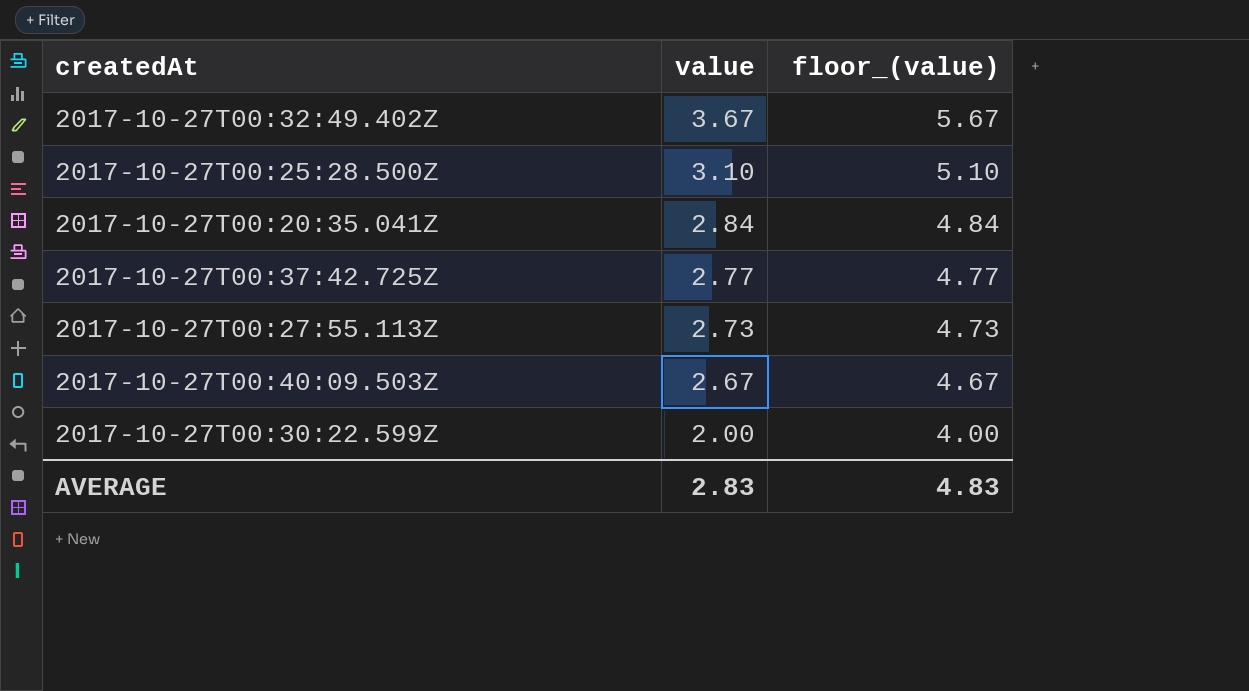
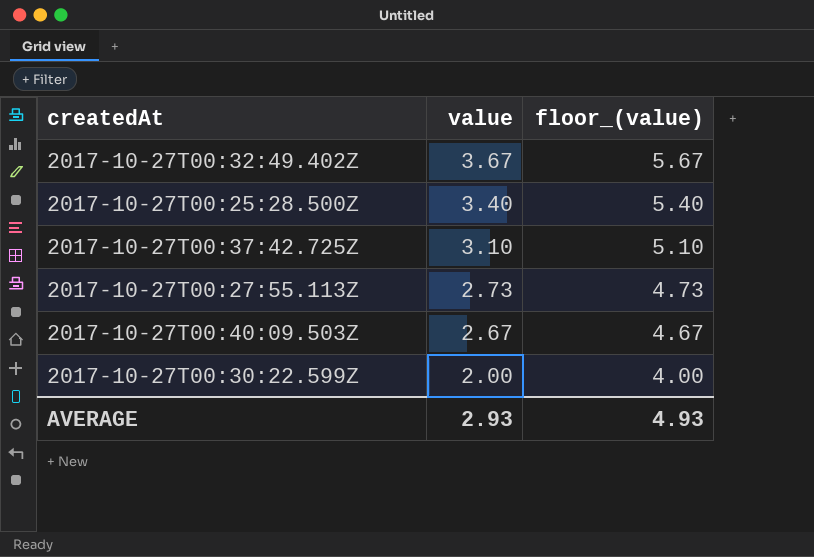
row 2017-10-27T00:20:35.041Z: 2.84 | 4.84 -> none
2017-10-27T00:25:28.500Z | value: 3.10 -> 3.40
2017-10-27T00:25:28.500Z | floor_(value): 5.10 -> 5.40
2017-10-27T00:37:42.725Z | value: 2.77 -> 3.10
2017-10-27T00:37:42.725Z | floor_(value): 4.77 -> 5.10
AVERAGE | value: 2.83 -> 2.93
AVERAGE | floor_(value): 4.83 -> 4.93

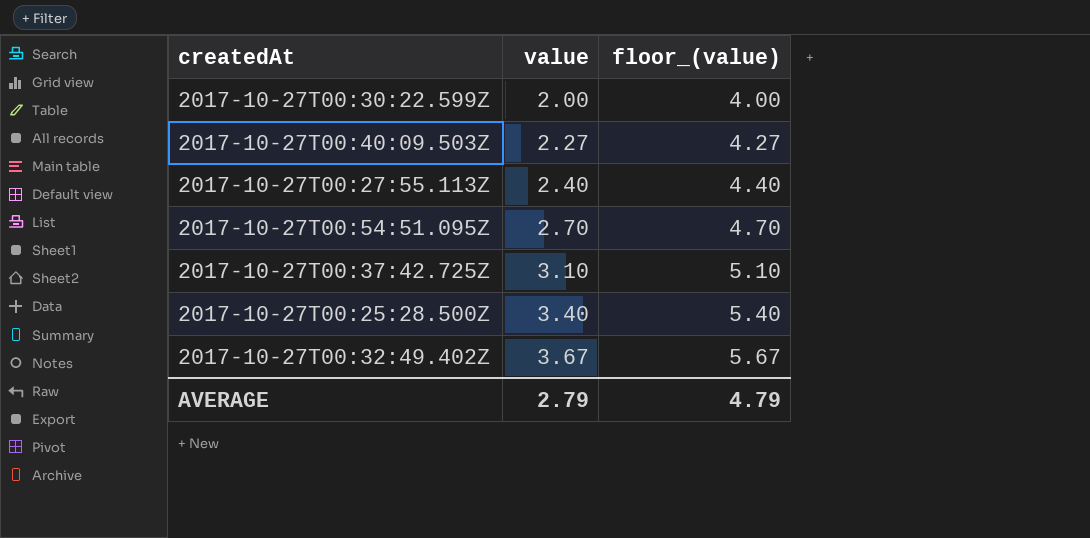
row order: value descending -> value ascending
2017-10-27T00:40:09.503Z | value: 2.67 -> 2.27
2017-10-27T00:40:09.503Z | floor_(value): 4.67 -> 4.27
2017-10-27T00:27:55.113Z | value: 2.73 -> 2.40
2017-10-27T00:27:55.113Z | floor_(value): 4.73 -> 4.40
row 2017-10-27T00:54:51.095Z: none -> 2.70 | 4.70
AVERAGE | value: 2.93 -> 2.79
AVERAGE | floor_(value): 4.93 -> 4.79

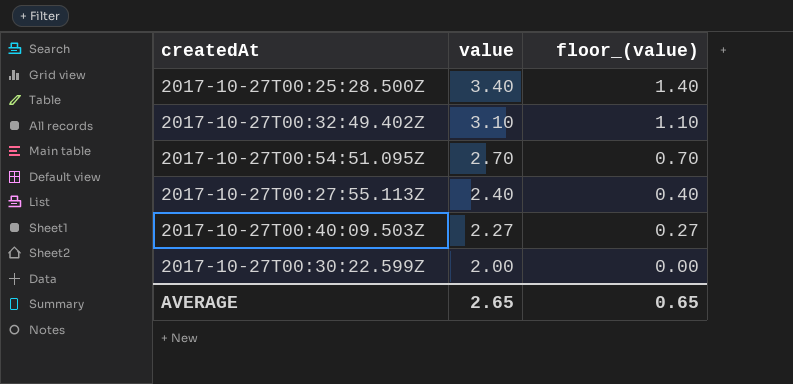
row order: value ascending -> value descending
column floor_(value) | formula: [value] + 2 -> [value] - 2
row 2017-10-27T00:37:42.725Z: 3.10 | 5.10 -> none
2017-10-27T00:32:49.402Z | value: 3.67 -> 3.10
AVERAGE | value: 2.79 -> 2.65
AVERAGE | floor_(value): 4.79 -> 0.65

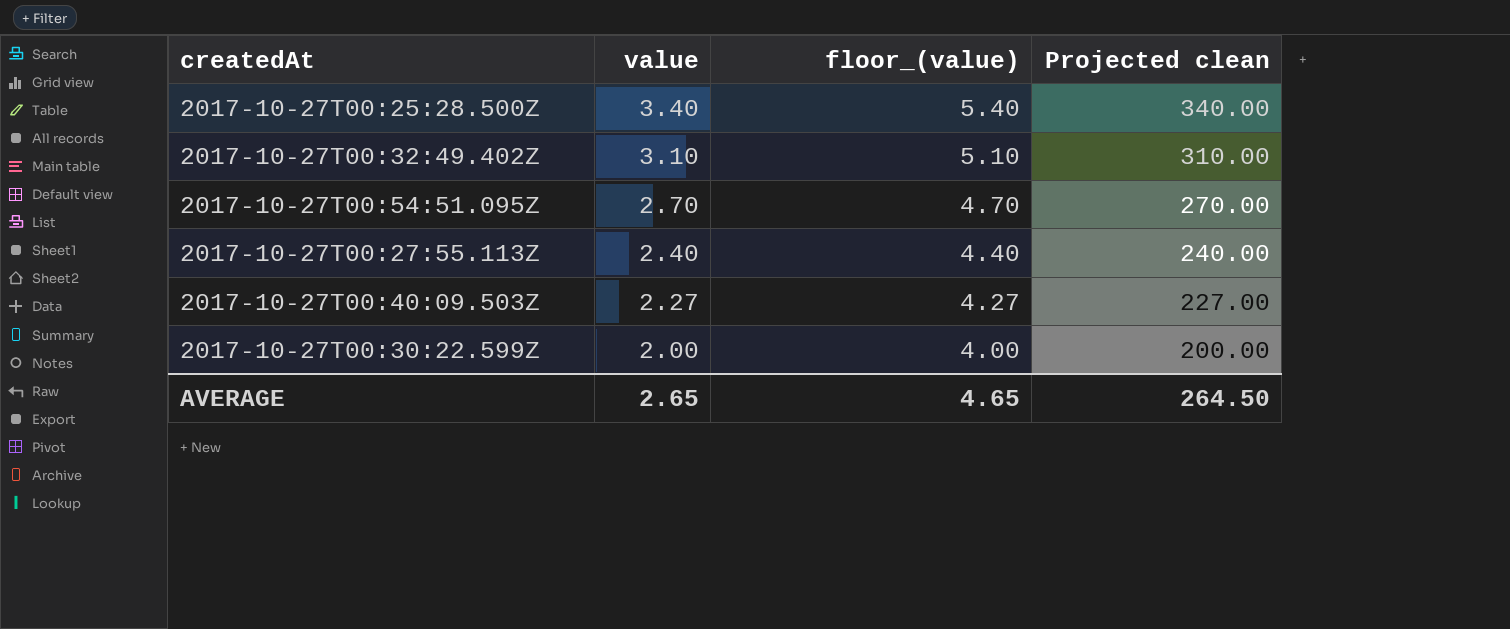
column floor_(value) | formula: [value] - 2 -> [value] + 2
column Projected clean | formula: none -> [value] * 100
AVERAGE | floor_(value): 0.65 -> 4.65

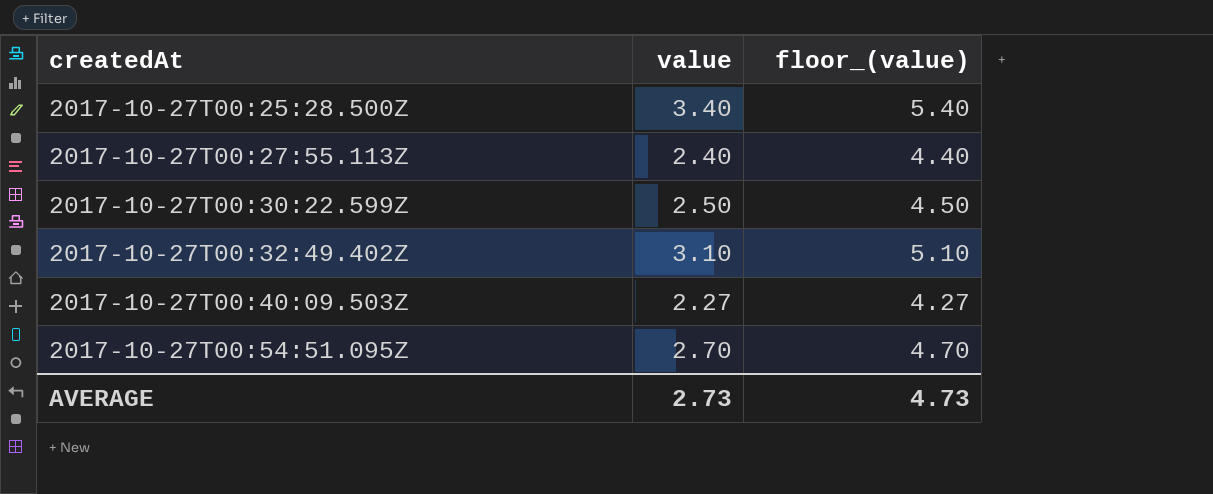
row order: value descending -> createdAt ascending
column Projected clean | formula: [value] * 100 -> none
2017-10-27T00:30:22.599Z | value: 2.00 -> 2.50
2017-10-27T00:30:22.599Z | floor_(value): 4.00 -> 4.50
AVERAGE | value: 2.65 -> 2.73
AVERAGE | floor_(value): 4.65 -> 4.73

